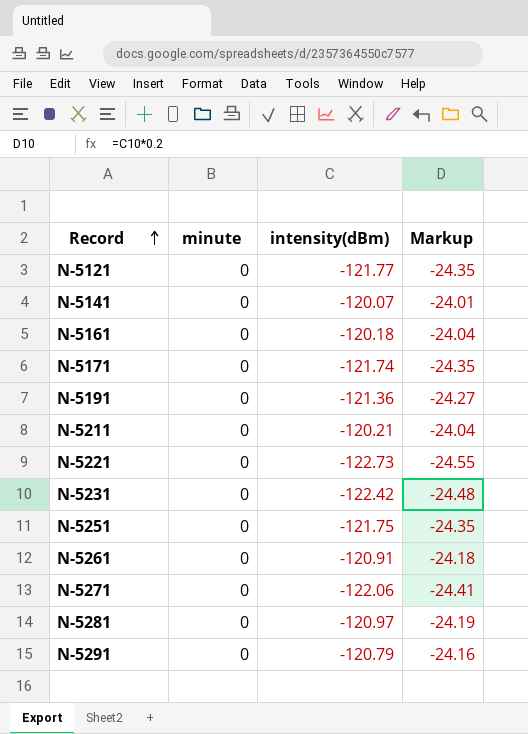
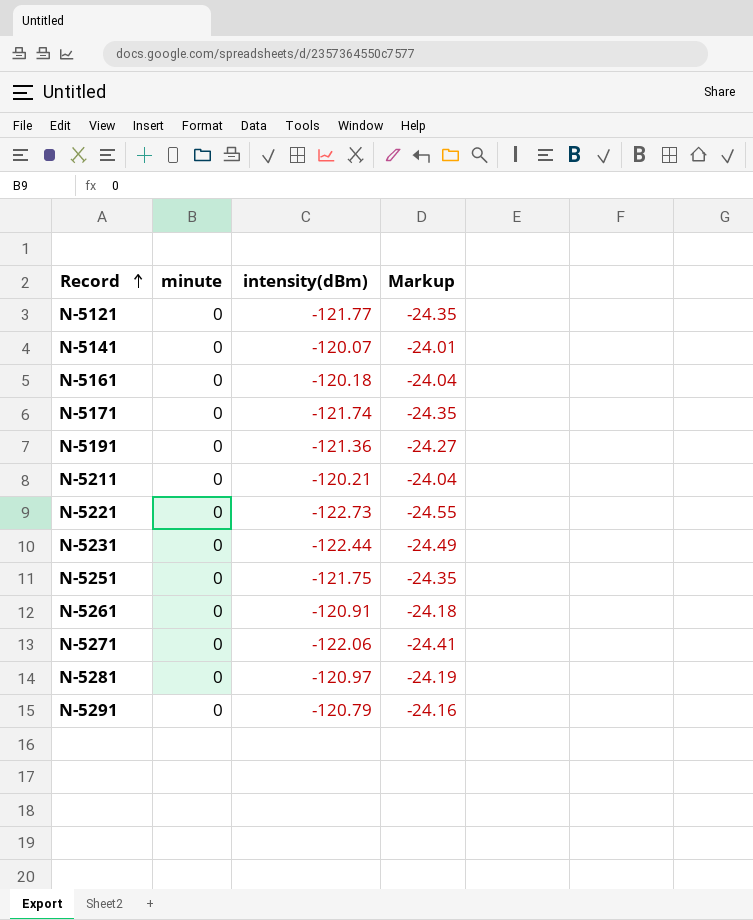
N-5231 | intensity(dBm): -122.42 -> -122.44
N-5231 | Markup: -24.48 -> -24.49

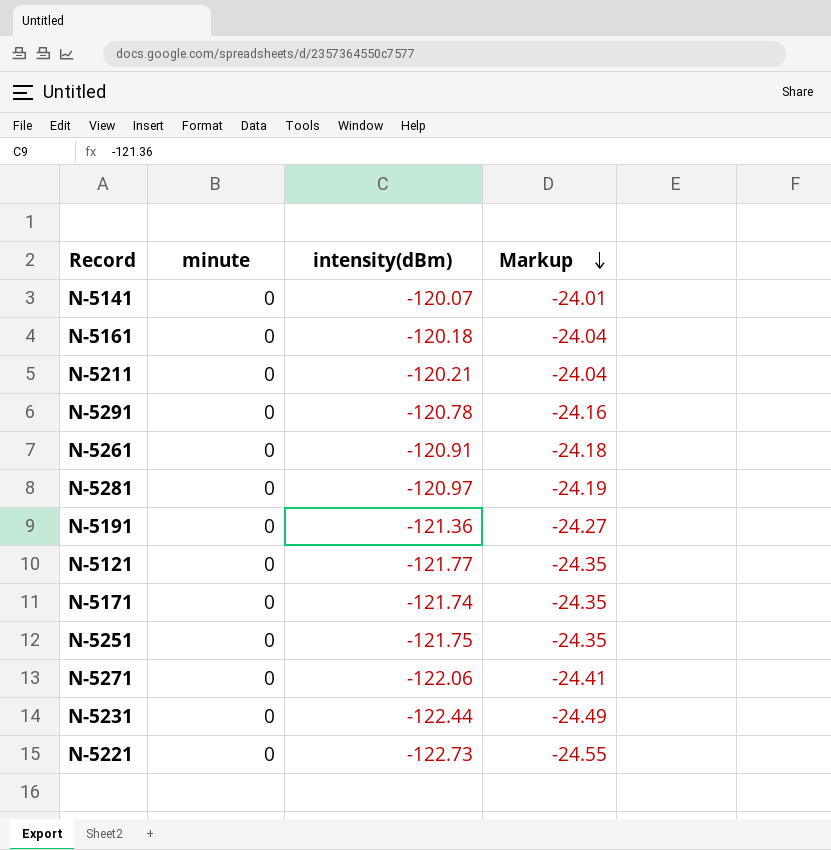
row order: Record ascending -> Markup descending
N-5291 | intensity(dBm): -120.79 -> -120.78

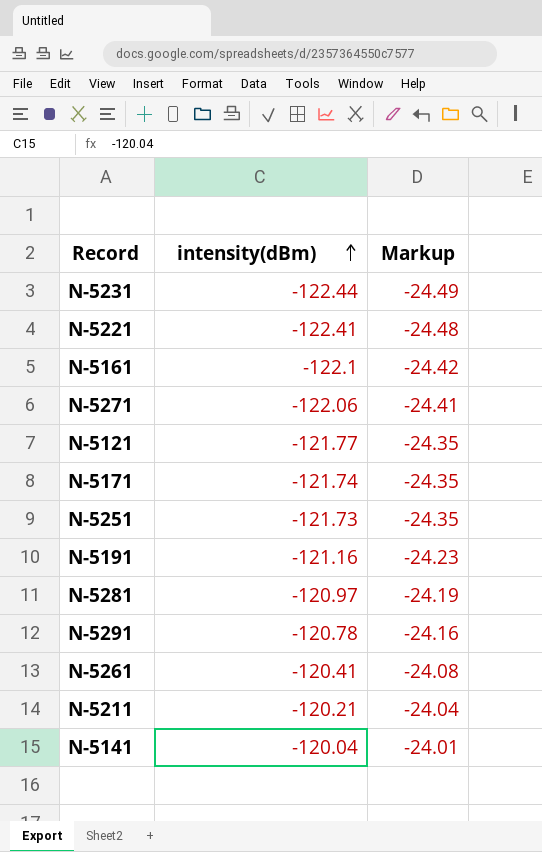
row order: Markup descending -> intensity(dBm) ascending
column minute | position: 2 -> none
N-5221 | intensity(dBm): -122.73 -> -122.41
N-5221 | Markup: -24.55 -> -24.48
N-5161 | intensity(dBm): -120.18 -> -122.1
N-5161 | Markup: -24.04 -> -24.42
N-5251 | intensity(dBm): -121.75 -> -121.73
N-5191 | intensity(dBm): -121.36 -> -121.16
N-5191 | Markup: -24.27 -> -24.23
N-5261 | intensity(dBm): -120.91 -> -120.41
N-5261 | Markup: -24.18 -> -24.08
N-5141 | intensity(dBm): -120.07 -> -120.04

